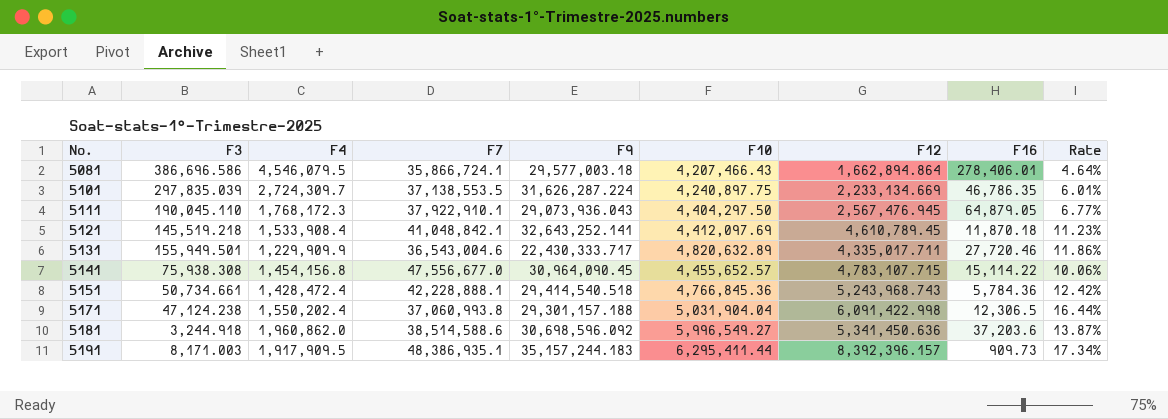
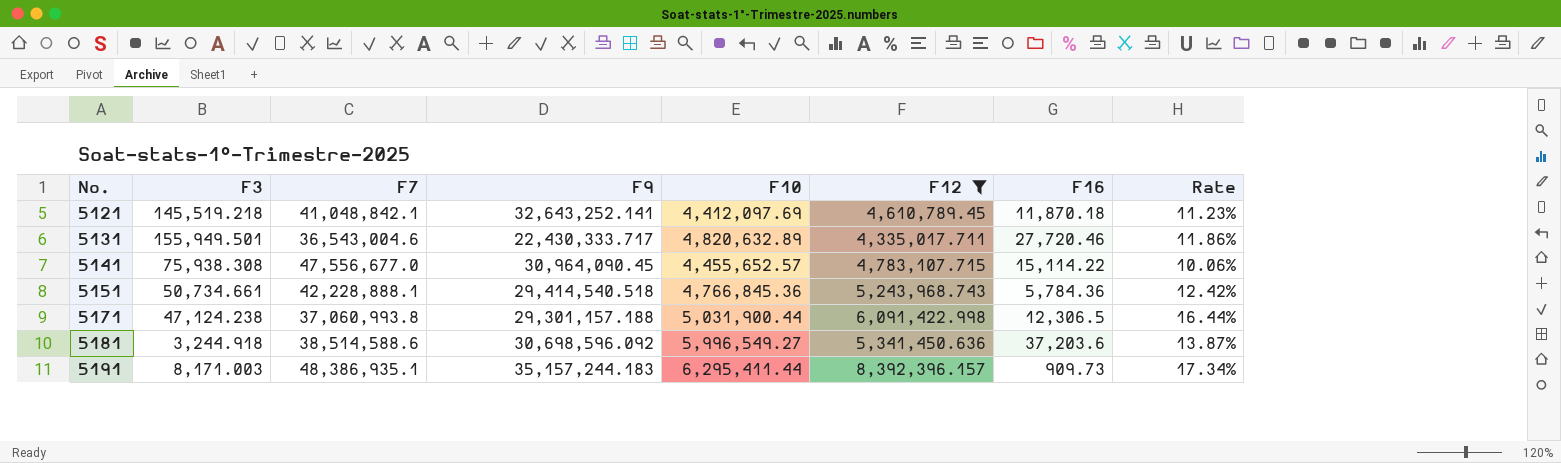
filter: none -> F12 >= 4,335,017.711
column F4 | position: 3 -> none
5171 | F10: 5,031,904.04 -> 5,031,900.44

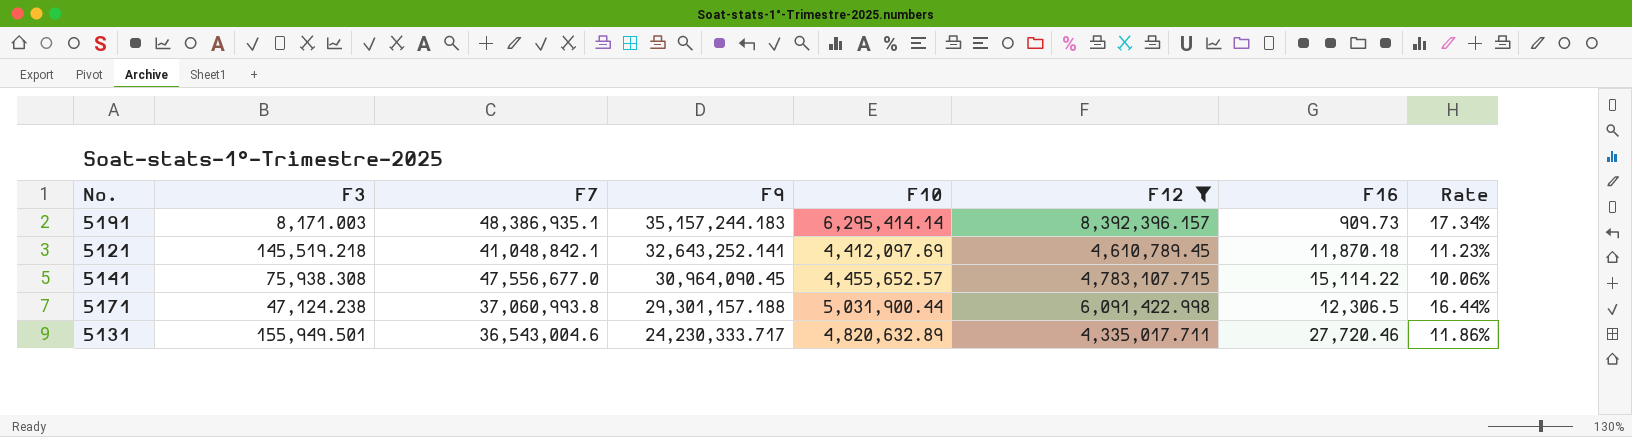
row order: No. ascending -> F9 descending
row 5151: 50,734.661 | 42,228,888.1 | 29,414,540.518 | 4,766,845.36 | 5,243,968.743 | 5,784.36 | 12.42% -> none
row 5181: 3,244.918 | 38,514,588.6 | 30,698,596.092 | 5,996,549.27 | 5,341,450.636 | 37,203.6 | 13.87% -> none
5191 | F10: 6,295,411.44 -> 6,295,414.14
5131 | F9: 22,430,333.717 -> 24,230,333.717

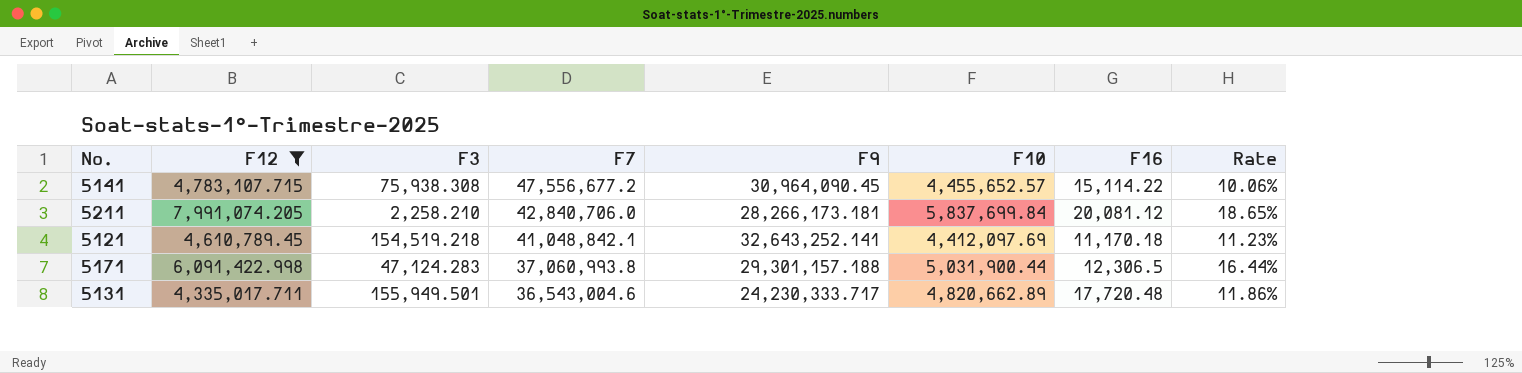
row order: F9 descending -> F7 descending
column F12 | position: 6 -> 2
row 5191: 8,171.003 | 48,386,935.1 | 35,157,244.183 | 6,295,414.14 | 8,392,396.157 | 909.73 | 17.34% -> none
5141 | F7: 47,556,677.0 -> 47,556,677.2
row 5211: none -> 7,991,074.205 | 2,258.210 | 42,840,706.0 | 28,266,173.181 | 5,837,699.84 | 20,081.12 | 18.65%
5121 | F3: 145,519.218 -> 154,519.218
5121 | F16: 11,870.18 -> 11,170.18
5171 | F3: 47,124.238 -> 47,124.283
5131 | F10: 4,820,632.89 -> 4,820,662.89
5131 | F16: 27,720.46 -> 17,720.48

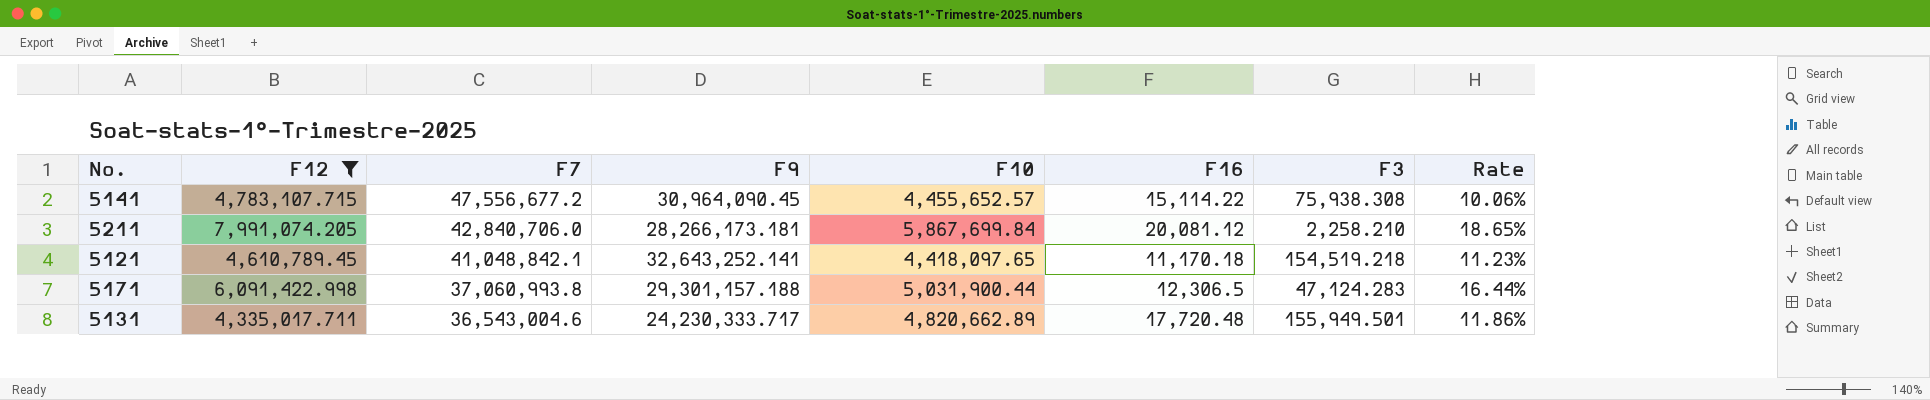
column F3 | position: 3 -> 7
5211 | F10: 5,837,699.84 -> 5,867,699.84
5121 | F10: 4,412,097.69 -> 4,418,097.65

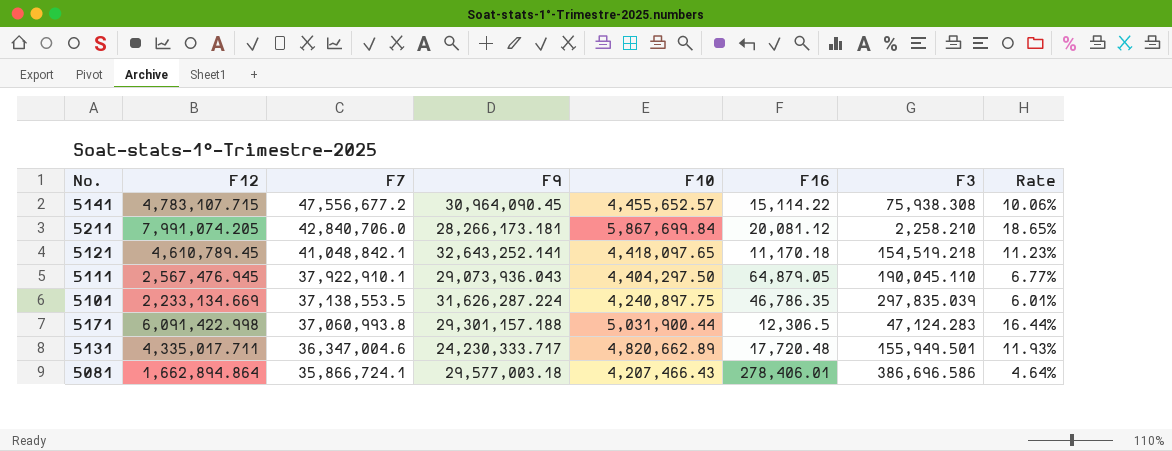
filter: F12 >= 4,335,017.711 -> none
5131 | F7: 36,543,004.6 -> 36,347,004.6
5131 | Rate: 11.86% -> 11.93%

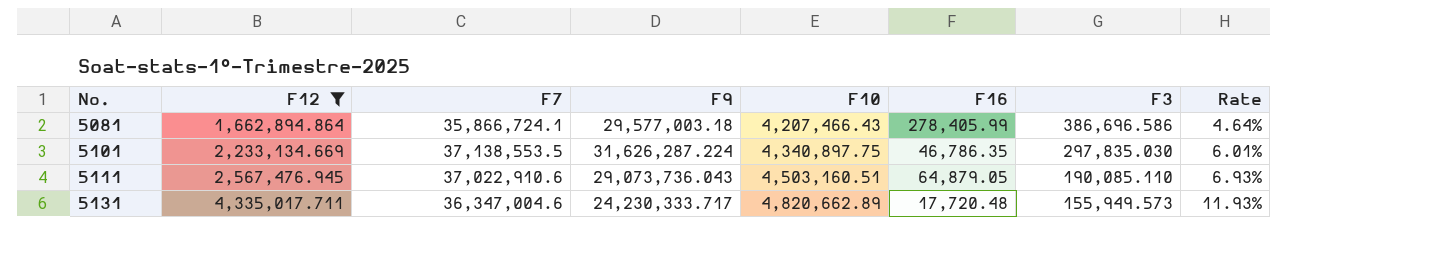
filter: none -> F12 <= 4,335,017.711
row order: F7 descending -> No. ascending
5081 | F16: 278,406.01 -> 278,405.99
5101 | F10: 4,240,897.75 -> 4,340,897.75
5101 | F3: 297,835.039 -> 297,835.030
5111 | F7: 37,922,910.1 -> 37,022,910.6
5111 | F9: 29,073,936.043 -> 29,073,736.043
5111 | F10: 4,404,297.50 -> 4,503,160.51
5111 | F3: 190,045.110 -> 190,085.110
5111 | Rate: 6.77% -> 6.93%
5131 | F3: 155,949.501 -> 155,949.573

